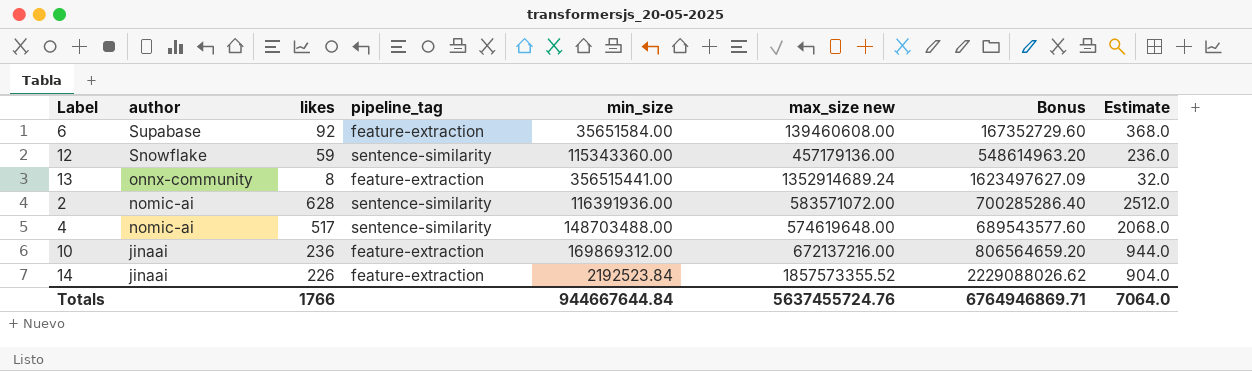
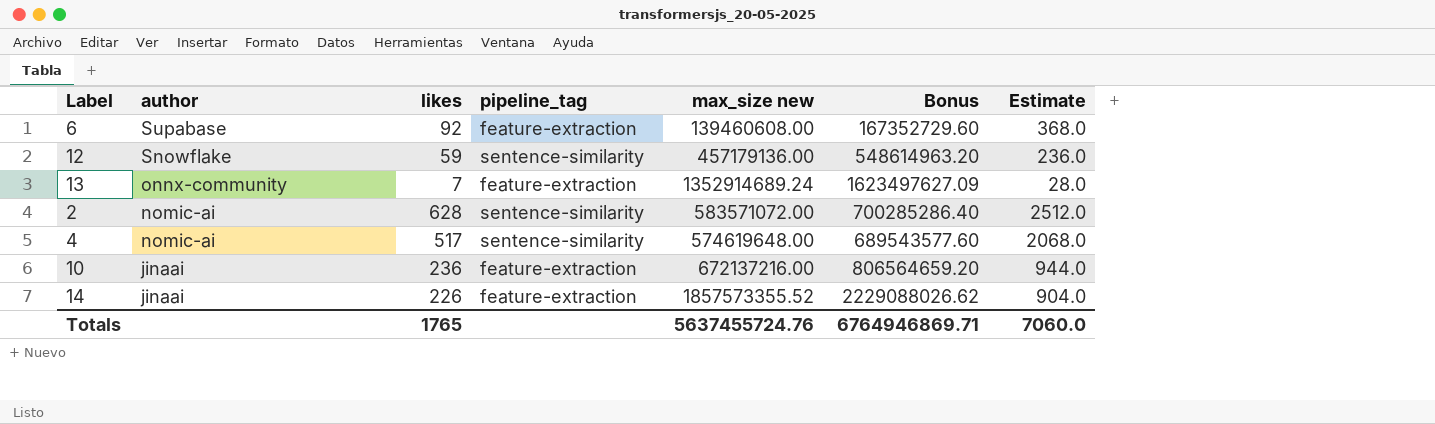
column min_size | position: 5 -> none
13 | likes: 8 -> 7
13 | Estimate: 32.0 -> 28.0
Totals | likes: 1766 -> 1765
Totals | Estimate: 7064.0 -> 7060.0

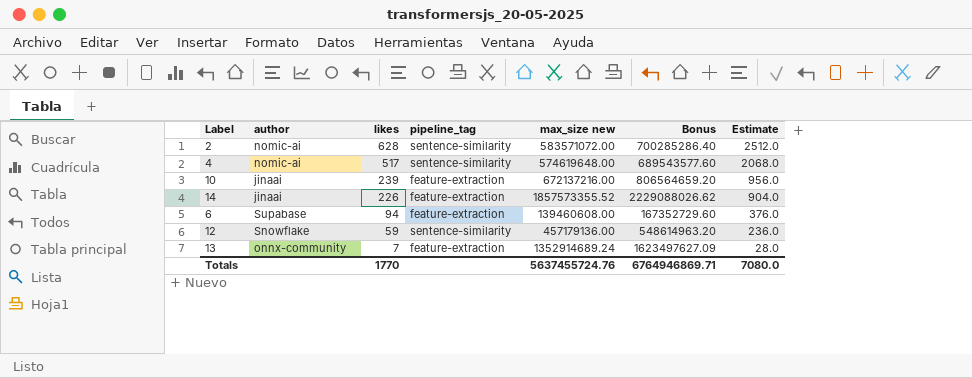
row order: author descending -> likes descending
10 | likes: 236 -> 239
10 | Estimate: 944.0 -> 956.0
6 | likes: 92 -> 94
6 | Estimate: 368.0 -> 376.0
Totals | likes: 1765 -> 1770
Totals | Estimate: 7060.0 -> 7080.0

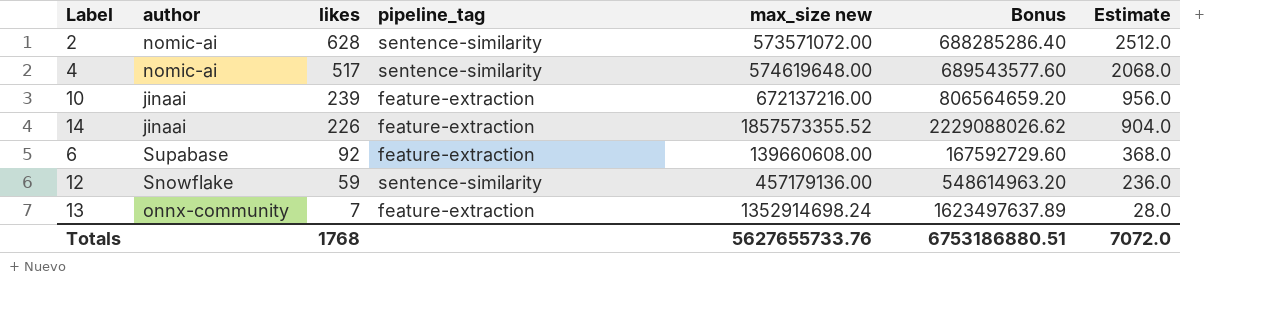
2 | max_size new: 583571072.00 -> 573571072.00
2 | Bonus: 700285286.40 -> 688285286.40
6 | likes: 94 -> 92
6 | max_size new: 139460608.00 -> 139660608.00
6 | Bonus: 167352729.60 -> 167592729.60
6 | Estimate: 376.0 -> 368.0
13 | max_size new: 1352914689.24 -> 1352914698.24
13 | Bonus: 1623497627.09 -> 1623497637.89
Totals | likes: 1770 -> 1768
Totals | max_size new: 5637455724.76 -> 5627655733.76
Totals | Bonus: 6764946869.71 -> 6753186880.51
Totals | Estimate: 7080.0 -> 7072.0

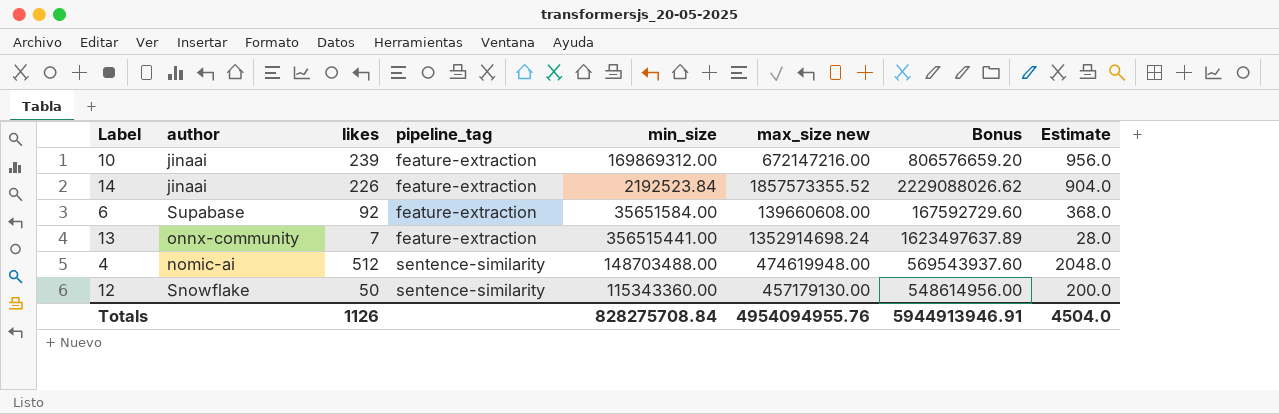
row order: likes descending -> pipeline_tag ascending
column min_size | position: none -> 5
row 2: nomic-ai | 628 | sentence-similarity | 573571072.00 | 688285286.40 | 2512.0 -> none
10 | max_size new: 672137216.00 -> 672147216.00
10 | Bonus: 806564659.20 -> 806576659.20
4 | likes: 517 -> 512
4 | max_size new: 574619648.00 -> 474619948.00
4 | Bonus: 689543577.60 -> 569543937.60
4 | Estimate: 2068.0 -> 2048.0
12 | likes: 59 -> 50
12 | max_size new: 457179136.00 -> 457179130.00
12 | Bonus: 548614963.20 -> 548614956.00
12 | Estimate: 236.0 -> 200.0
Totals | likes: 1768 -> 1126
Totals | max_size new: 5627655733.76 -> 4954094955.76
Totals | Bonus: 6753186880.51 -> 5944913946.91
Totals | Estimate: 7072.0 -> 4504.0

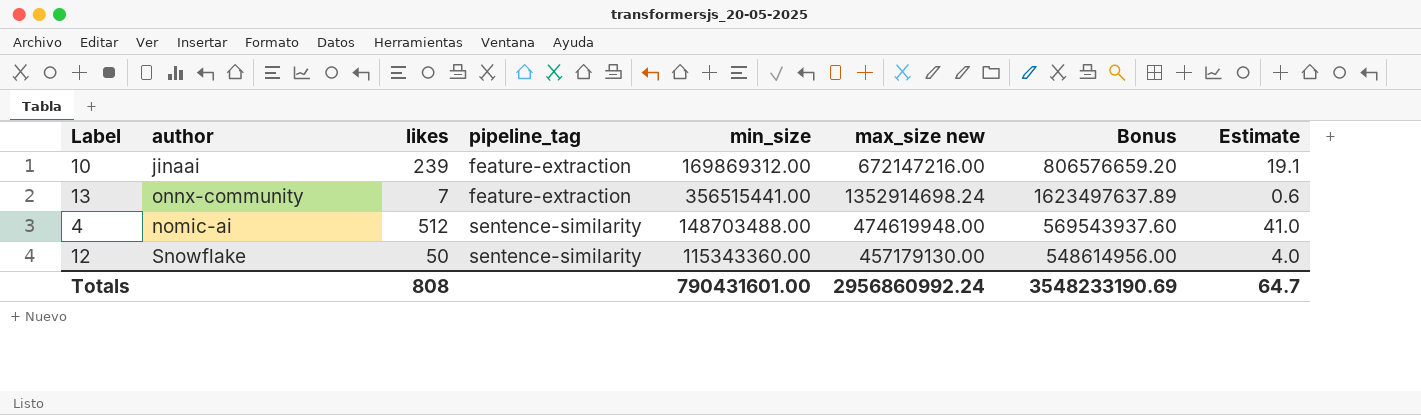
column Estimate | formula: [likes] * 4 -> [likes] * 0.08
row 14: jinaai | 226 | feature-extraction | 2192523.84 | 1857573355.52 | 2229088026.62 | 904.0 -> none
row 6: Supabase | 92 | feature-extraction | 35651584.00 | 139660608.00 | 167592729.60 | 368.0 -> none
Totals | likes: 1126 -> 808
Totals | min_size: 828275708.84 -> 790431601.00
Totals | max_size new: 4954094955.76 -> 2956860992.24
Totals | Bonus: 5944913946.91 -> 3548233190.69
Totals | Estimate: 4504.0 -> 64.7

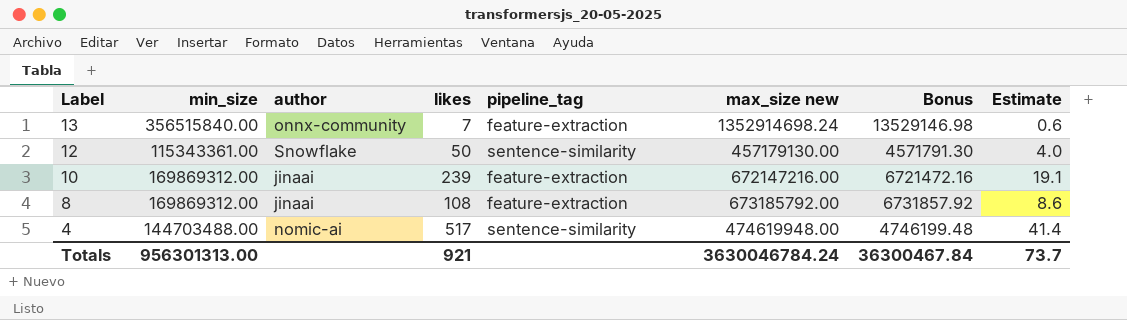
row order: pipeline_tag ascending -> Label descending
column min_size | position: 5 -> 2
column Bonus | formula: [max_size new] * 1.2 -> [max_size new] * 0.01
13 | min_size: 356515441.00 -> 356515840.00
12 | min_size: 115343360.00 -> 115343361.00
row 8: none -> 169869312.00 | jinaai | 108 | feature-extraction | 673185792.00 | 6731857.92 | 8.6
4 | min_size: 148703488.00 -> 144703488.00
4 | likes: 512 -> 517
4 | Estimate: 41.0 -> 41.4
Totals | min_size: 790431601.00 -> 956301313.00
Totals | likes: 808 -> 921
Totals | max_size new: 2956860992.24 -> 3630046784.24
Totals | Bonus: 3548233190.69 -> 36300467.84
Totals | Estimate: 64.7 -> 73.7

